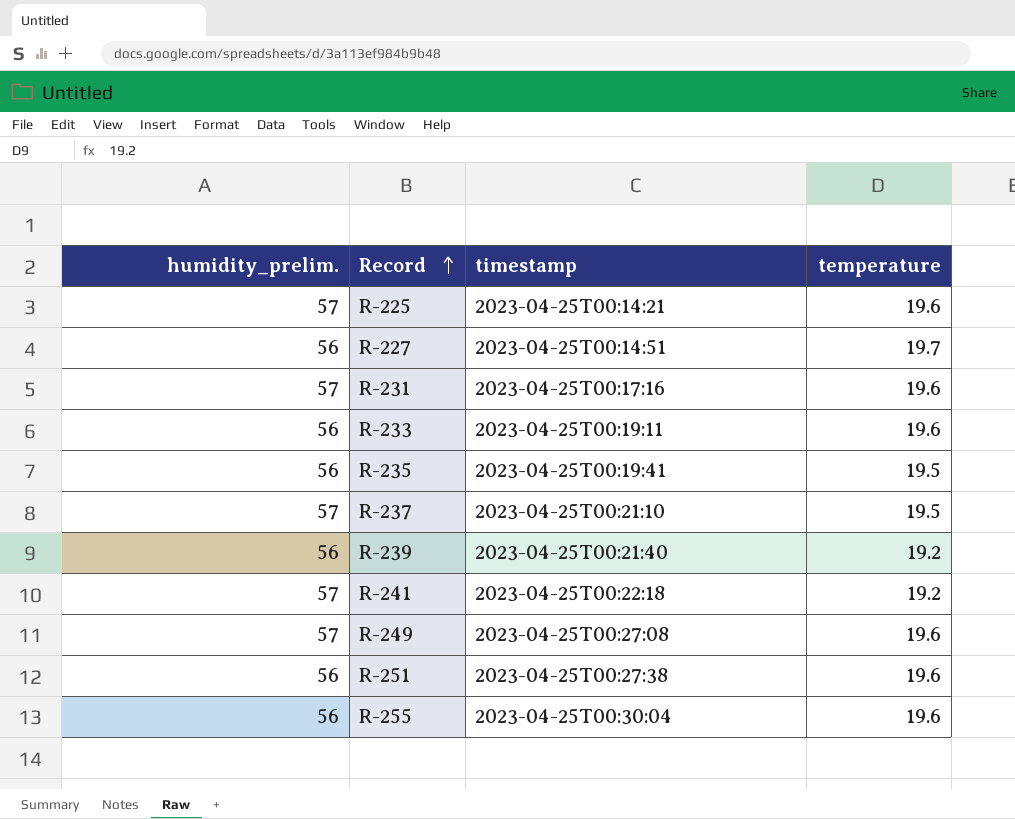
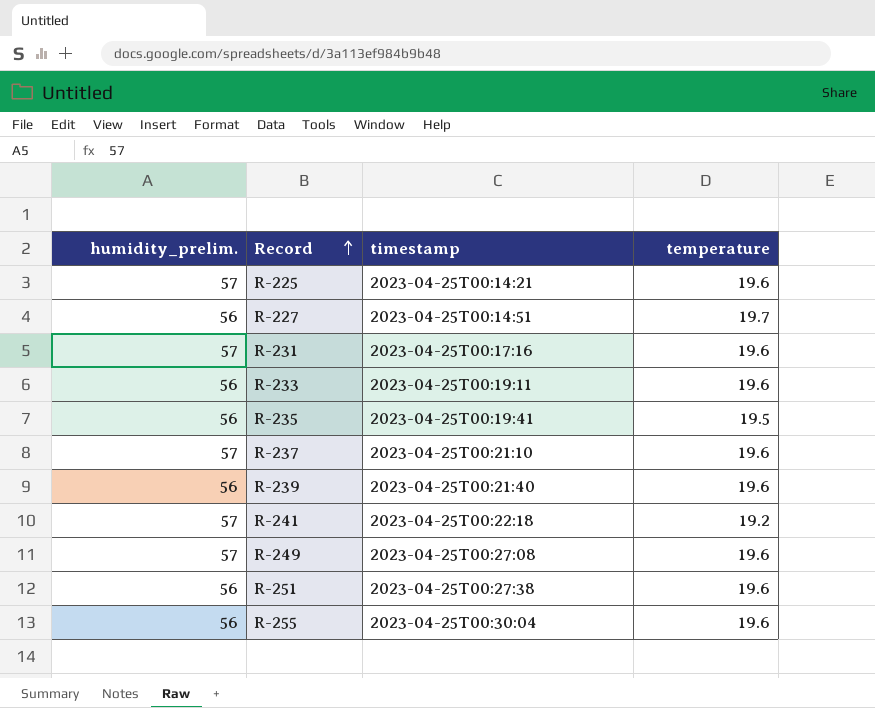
R-237 | temperature: 19.5 -> 19.6
R-239 | temperature: 19.2 -> 19.6

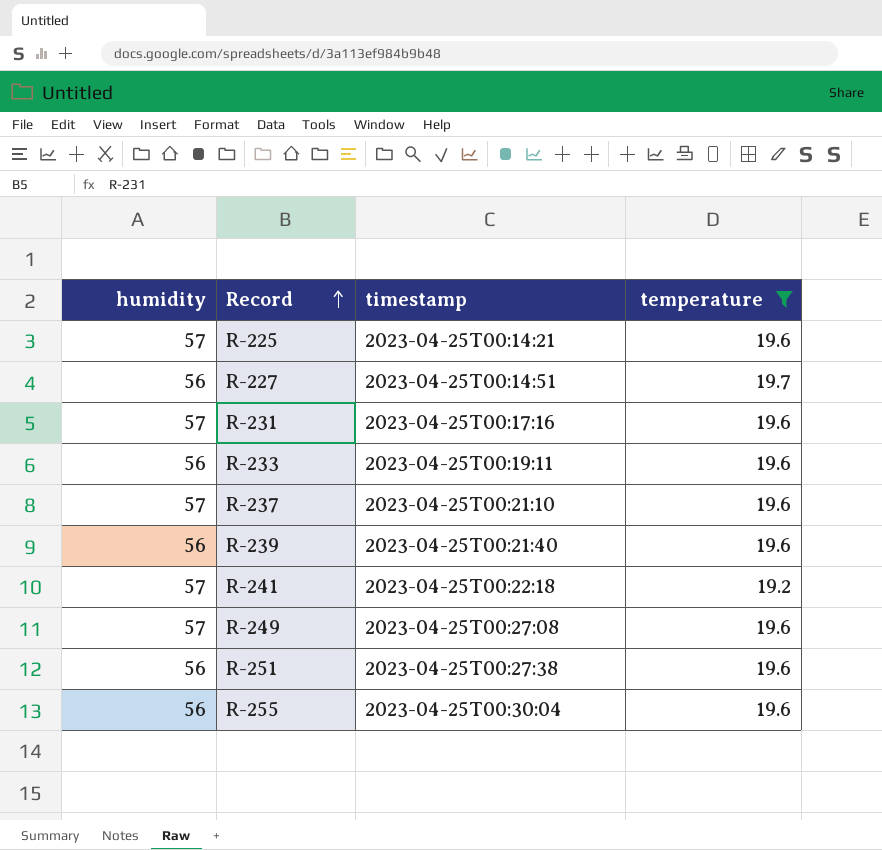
filter: none -> temperature != 19.5
column name: humidity_prelim. -> humidity

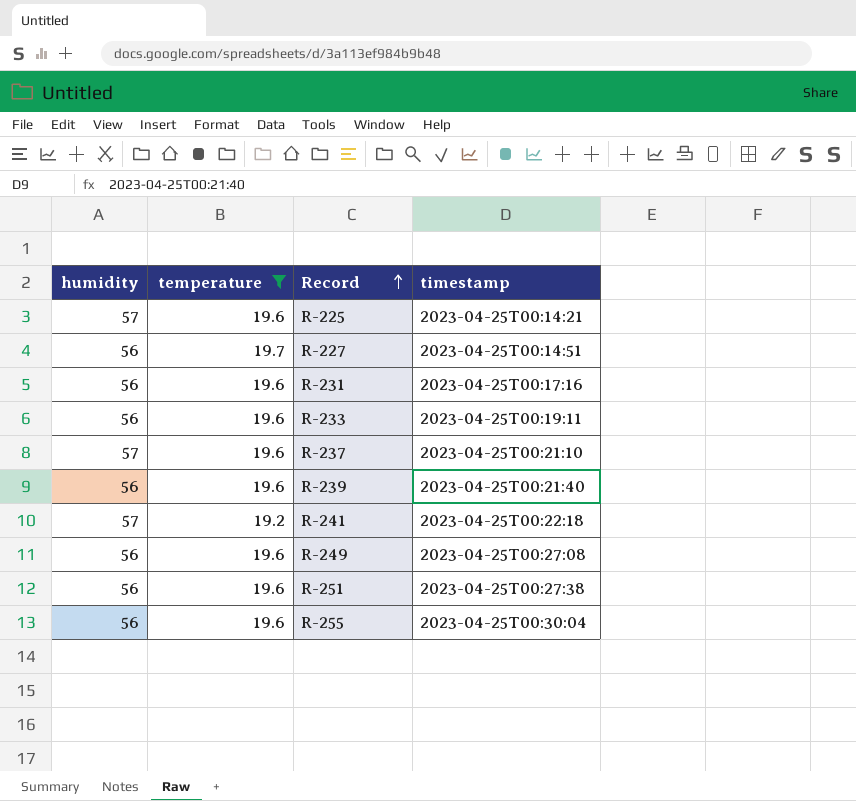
column temperature | position: 4 -> 2
R-231 | humidity: 57 -> 56
R-249 | humidity: 57 -> 56

